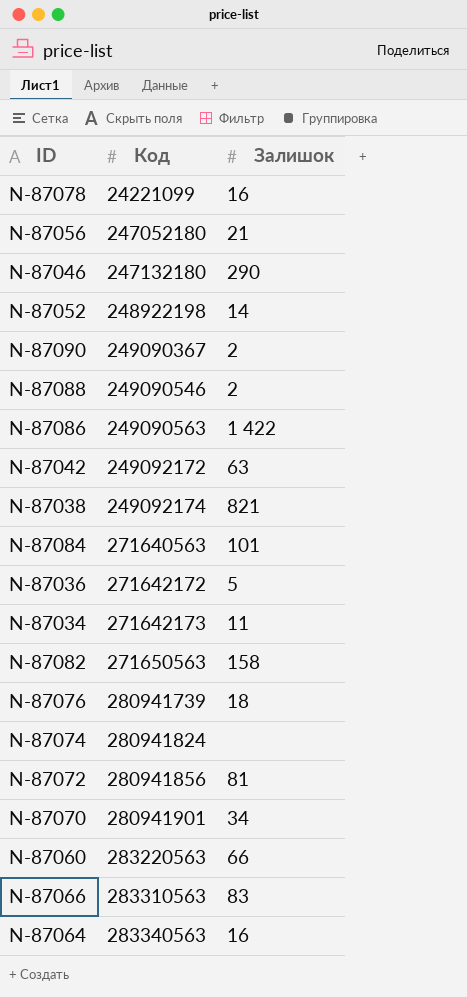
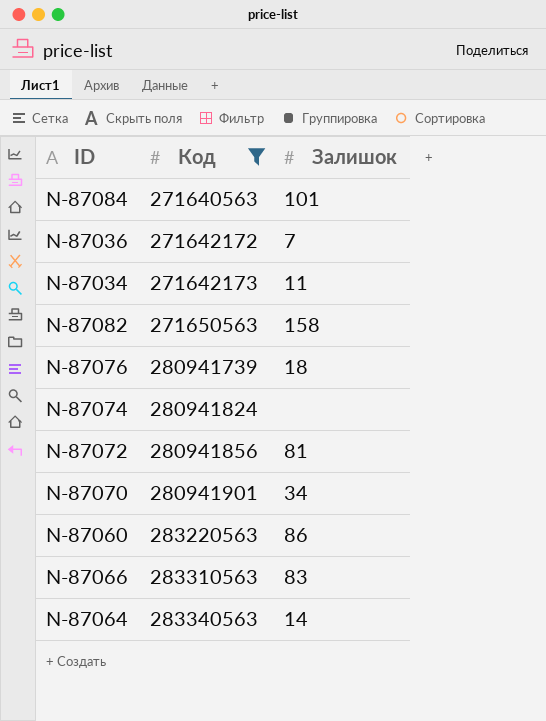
filter: none -> Код >= 271640563
N-87036 | Залишок: 5 -> 7
N-87060 | Залишок: 66 -> 86
N-87064 | Залишок: 16 -> 14

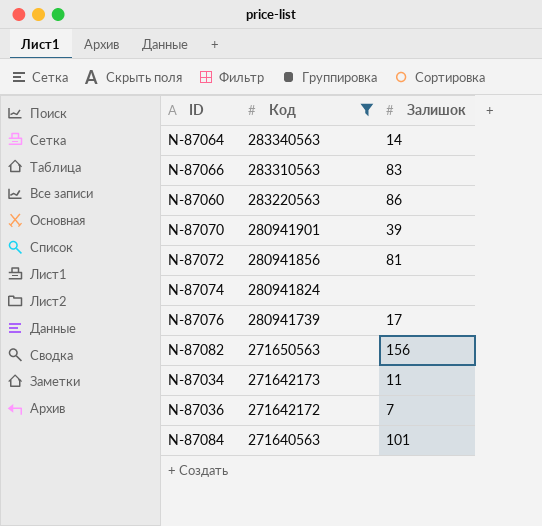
row order: Код ascending -> Код descending
N-87070 | Залишок: 34 -> 39
N-87076 | Залишок: 18 -> 17
N-87082 | Залишок: 158 -> 156

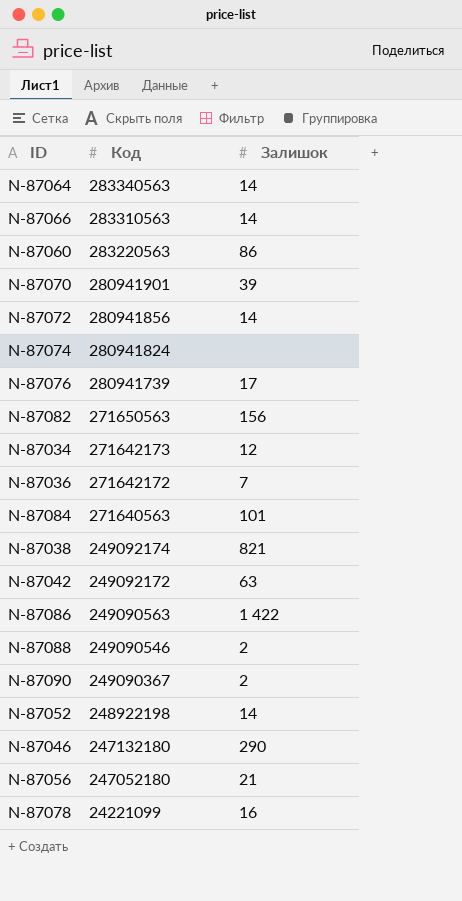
filter: Код >= 271640563 -> none
N-87066 | Залишок: 83 -> 14
N-87072 | Залишок: 81 -> 14
N-87034 | Залишок: 11 -> 12

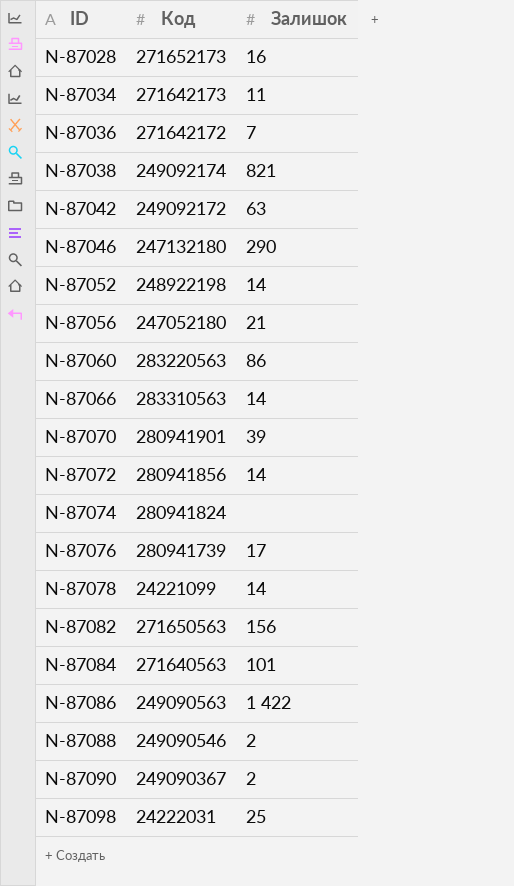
row order: Код descending -> ID ascending
row N-87064: 283340563 | 14 -> none
row N-87028: none -> 271652173 | 16
N-87034 | Залишок: 12 -> 11
N-87078 | Залишок: 16 -> 14
row N-87098: none -> 24222031 | 25

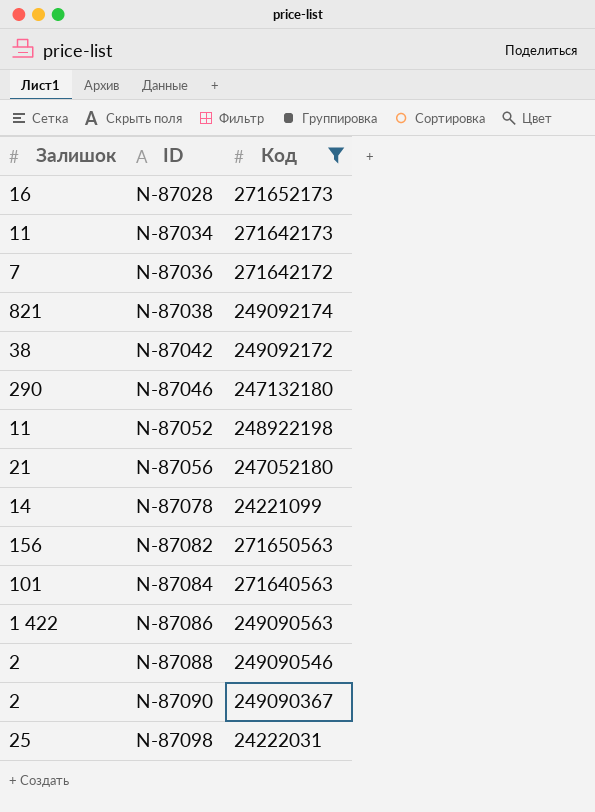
filter: none -> Код <= 271652173
column Залишок | position: 3 -> 1
N-87042 | Залишок: 63 -> 38
N-87052 | Залишок: 14 -> 11

